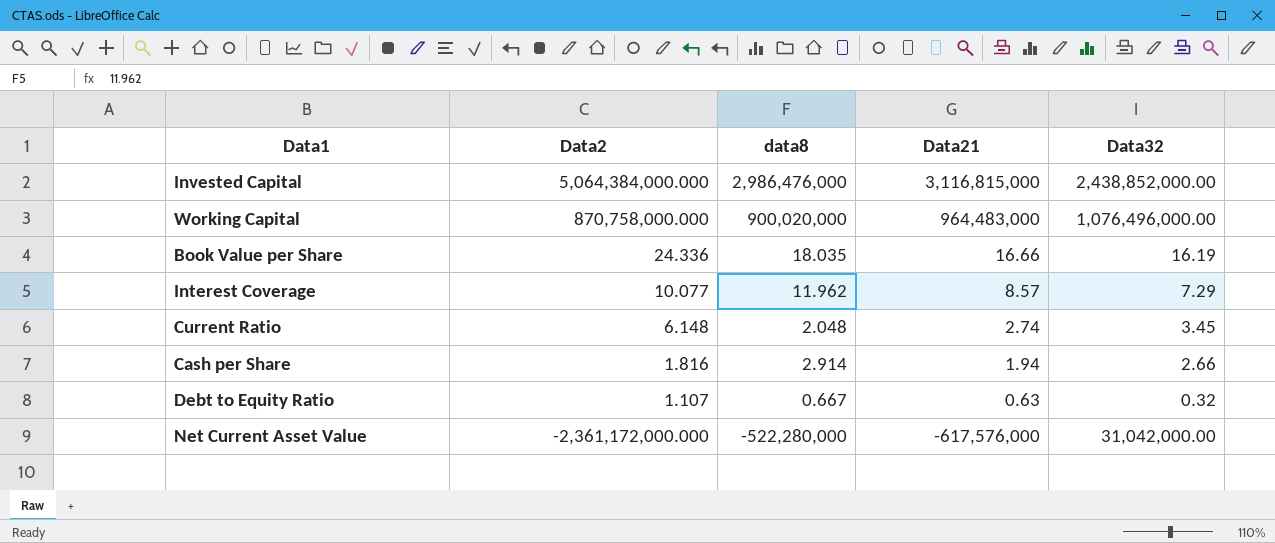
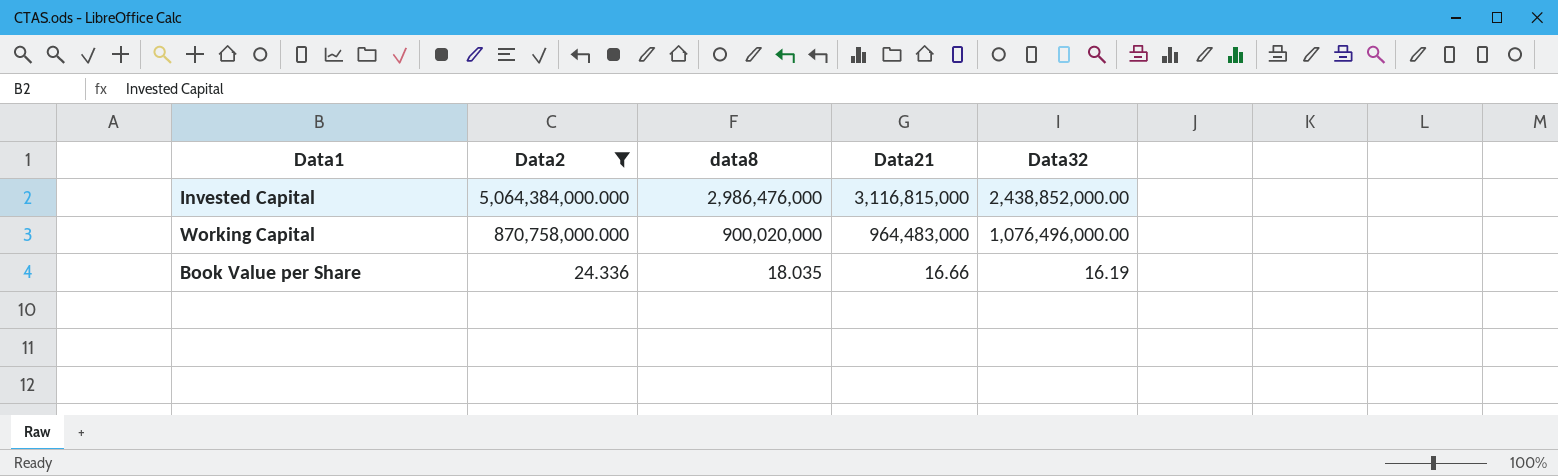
filter: none -> Data2 >= 24.336

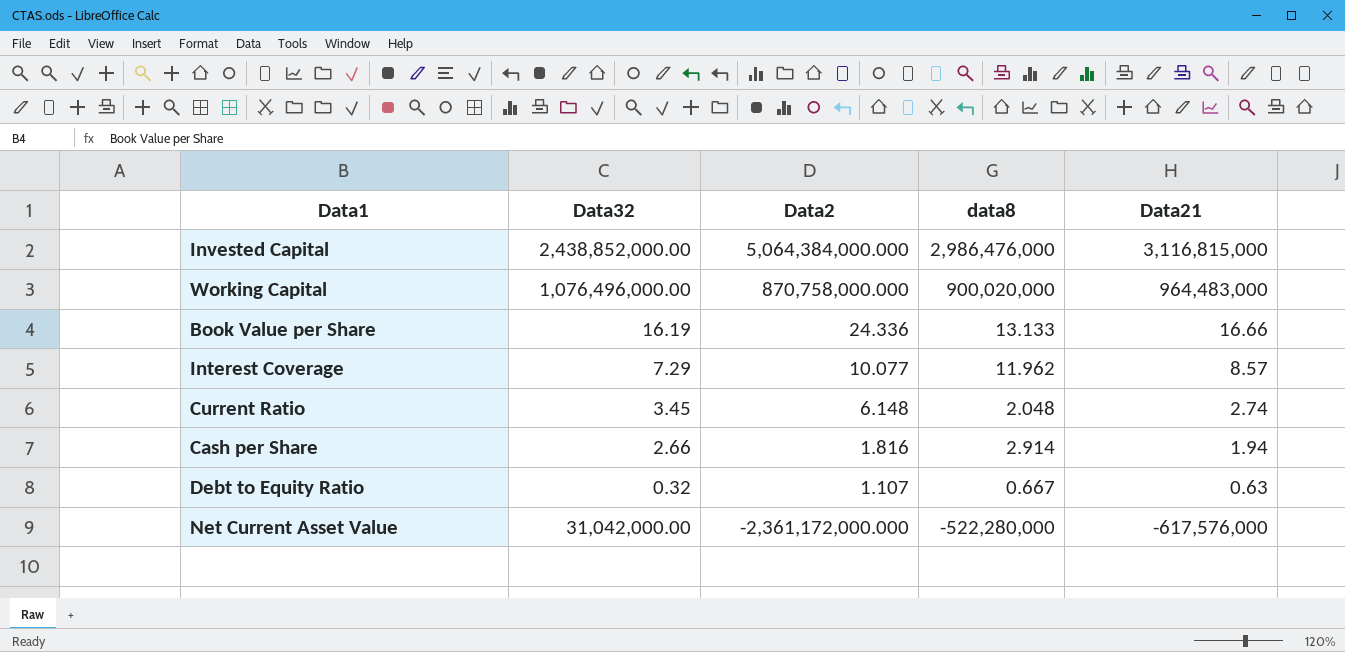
filter: Data2 >= 24.336 -> none
column Data32 | position: 5 -> 2
Book Value per Share | data8: 18.035 -> 13.133

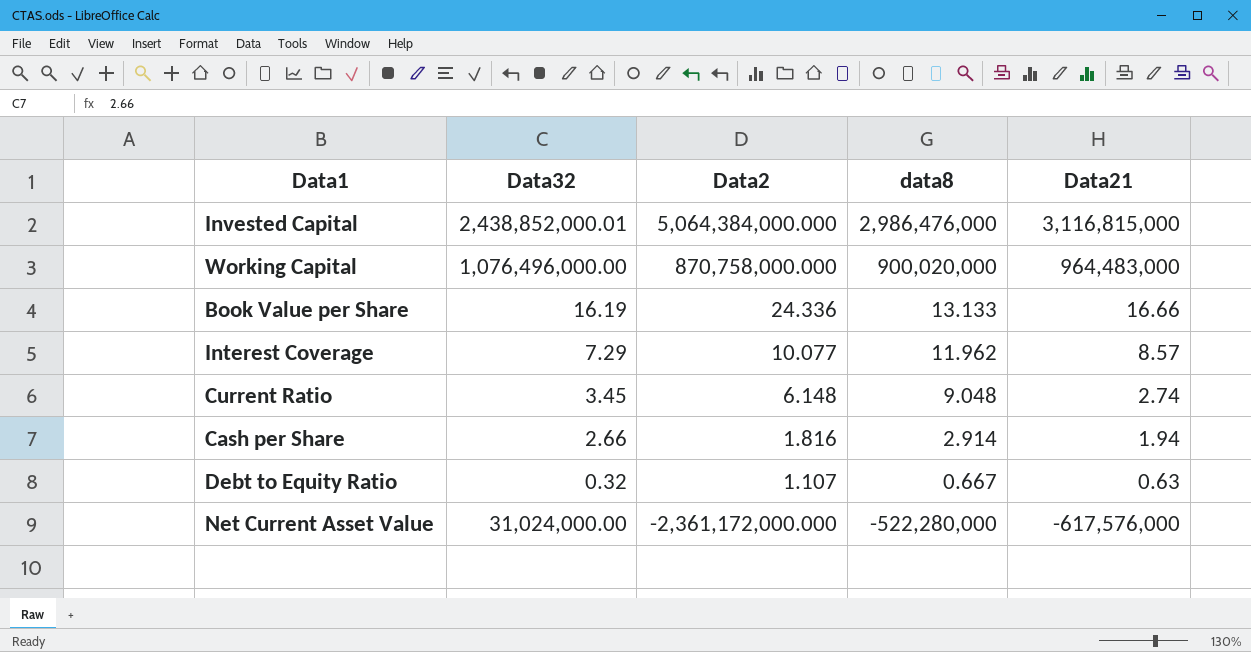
Invested Capital | Data32: 2,438,852,000.00 -> 2,438,852,000.01
Current Ratio | data8: 2.048 -> 9.048
Net Current Asset Value | Data32: 31,042,000.00 -> 31,024,000.00

